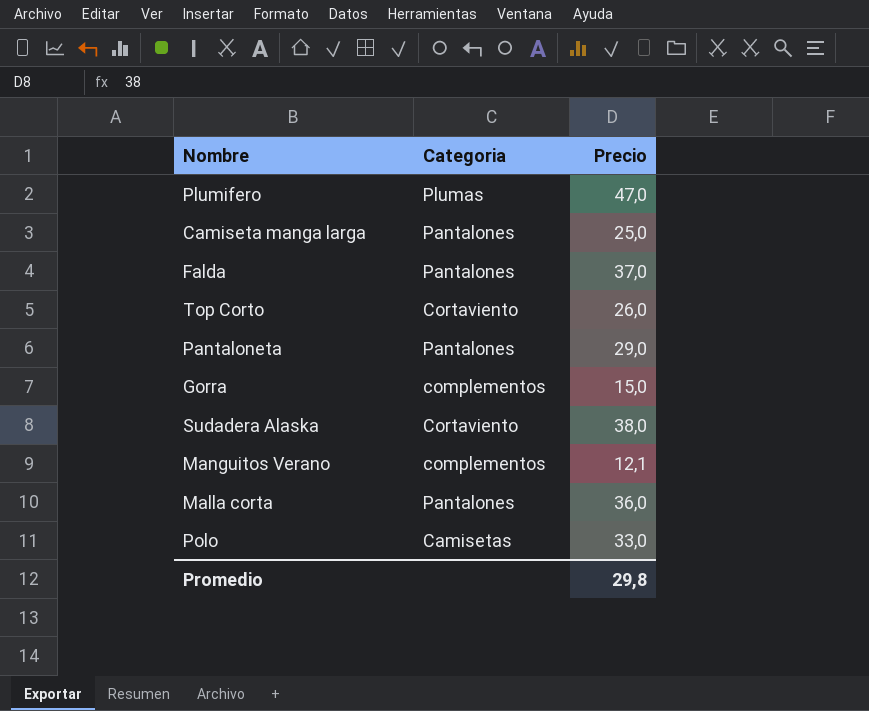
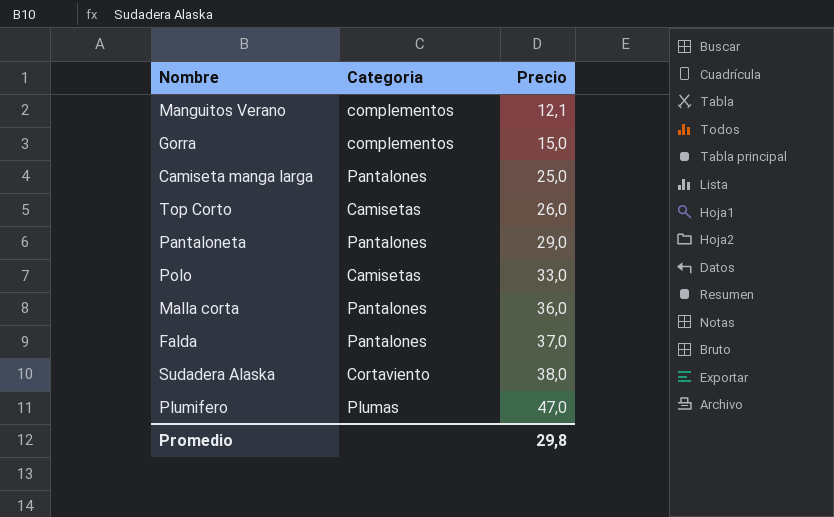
row order: none -> Precio ascending
Top Corto | Categoria: Cortaviento -> Camisetas

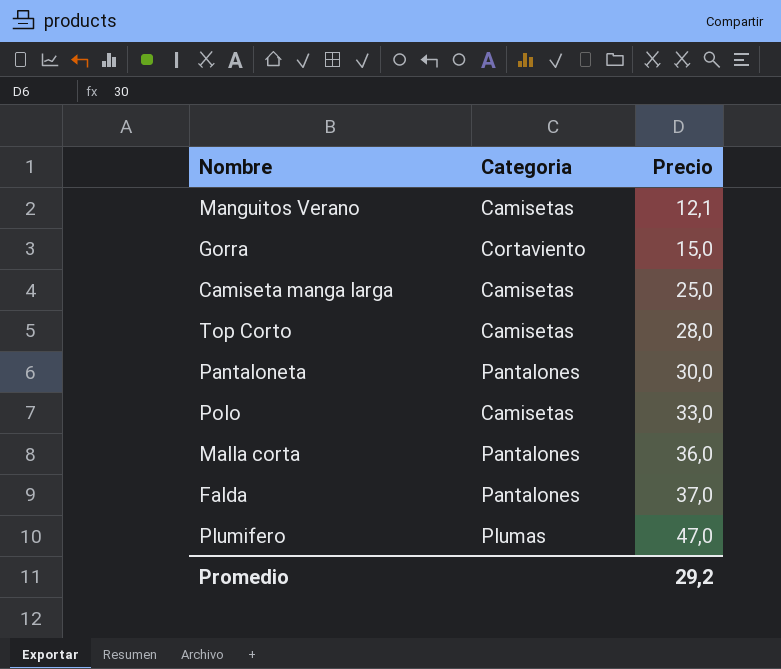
row Sudadera Alaska: Cortaviento | 38,0 -> none
Manguitos Verano | Categoria: complementos -> Camisetas
Gorra | Categoria: complementos -> Cortaviento
Camiseta manga larga | Categoria: Pantalones -> Camisetas
Top Corto | Precio: 26,0 -> 28,0
Pantaloneta | Precio: 29,0 -> 30,0
Promedio | Precio: 29,8 -> 29,2

